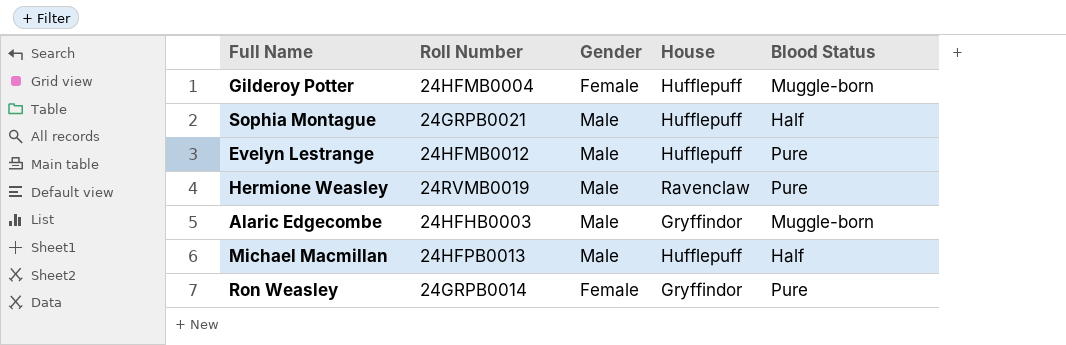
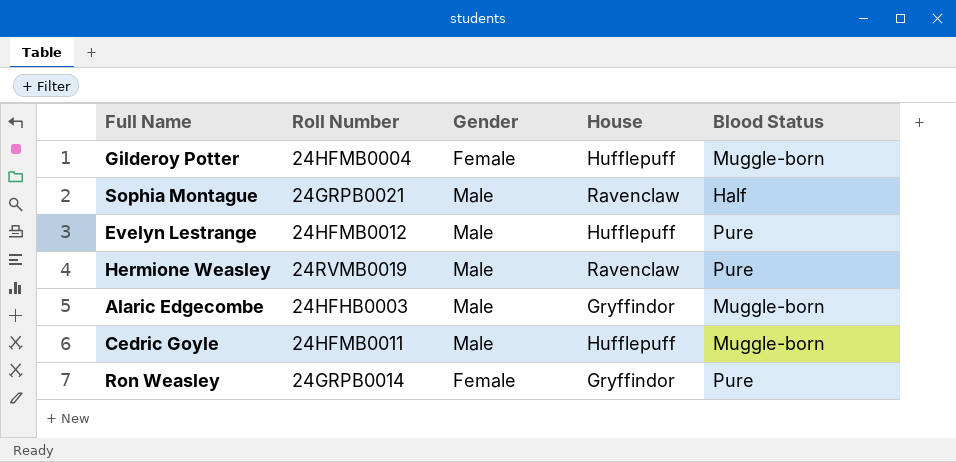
row Michael Macmillan: 24HFPB0013 | Male | Hufflepuff | Half -> none
Sophia Montague | House: Hufflepuff -> Ravenclaw
row Cedric Goyle: none -> 24HFMB0011 | Male | Hufflepuff | Muggle-born

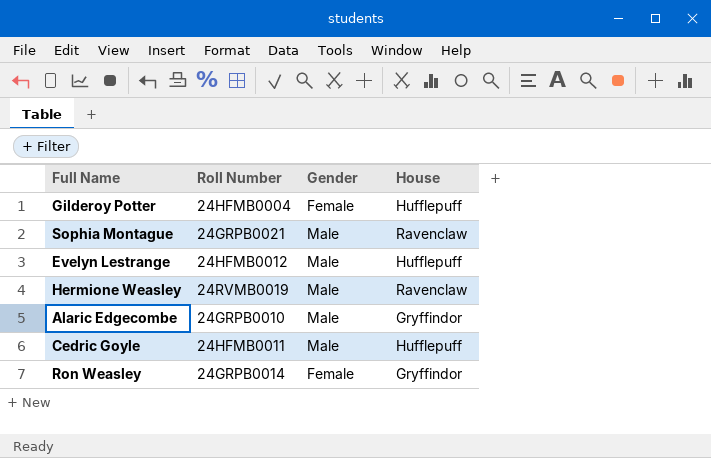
column Blood Status | position: 5 -> none
Alaric Edgecombe | Roll Number: 24HFHB0003 -> 24GRPB0010

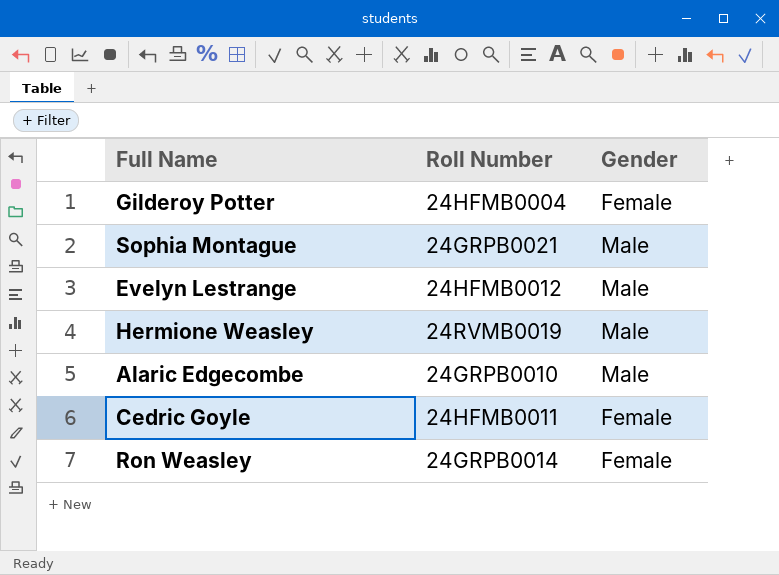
column House | position: 4 -> none
Cedric Goyle | Gender: Male -> Female

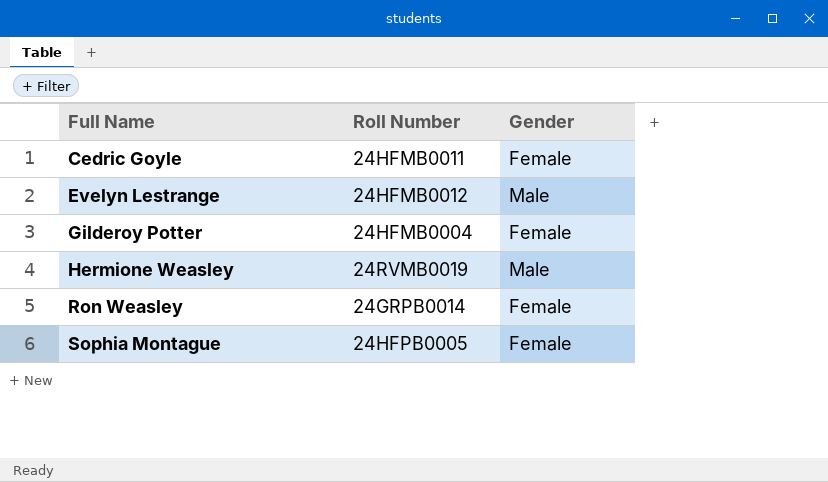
row order: none -> Full Name ascending
row Alaric Edgecombe: 24GRPB0010 | Male -> none
Sophia Montague | Roll Number: 24GRPB0021 -> 24HFPB0005
Sophia Montague | Gender: Male -> Female

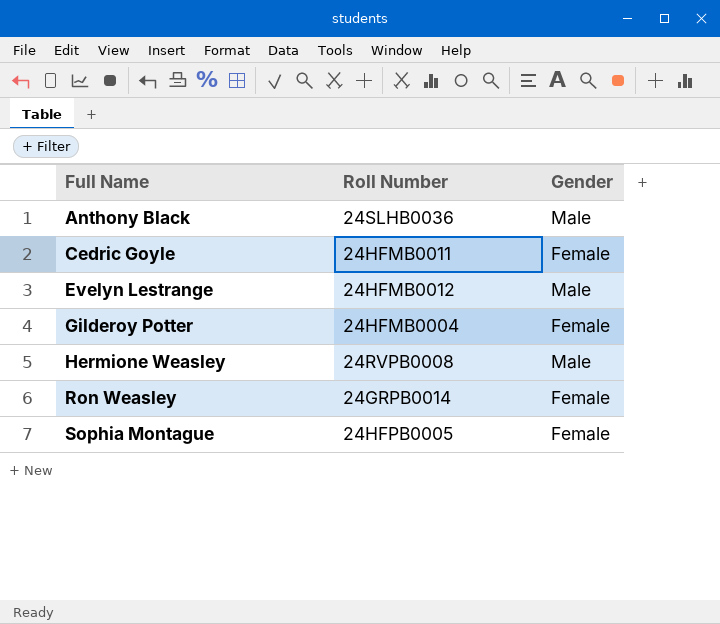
row Anthony Black: none -> 24SLHB0036 | Male
Hermione Weasley | Roll Number: 24RVMB0019 -> 24RVPB0008

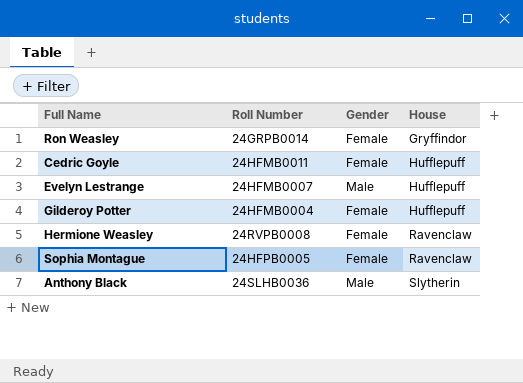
row order: Full Name ascending -> House ascending
column House | position: none -> 4
Evelyn Lestrange | Roll Number: 24HFMB0012 -> 24HFMB0007
Hermione Weasley | Gender: Male -> Female

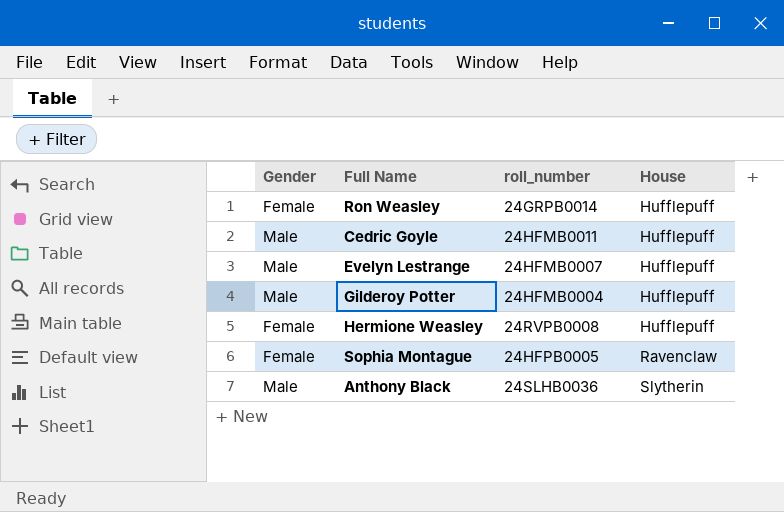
column Gender | position: 3 -> 1
column name: Roll Number -> roll_number
Ron Weasley | House: Gryffindor -> Hufflepuff
Cedric Goyle | Gender: Female -> Male
Gilderoy Potter | Gender: Female -> Male
Hermione Weasley | House: Ravenclaw -> Hufflepuff

